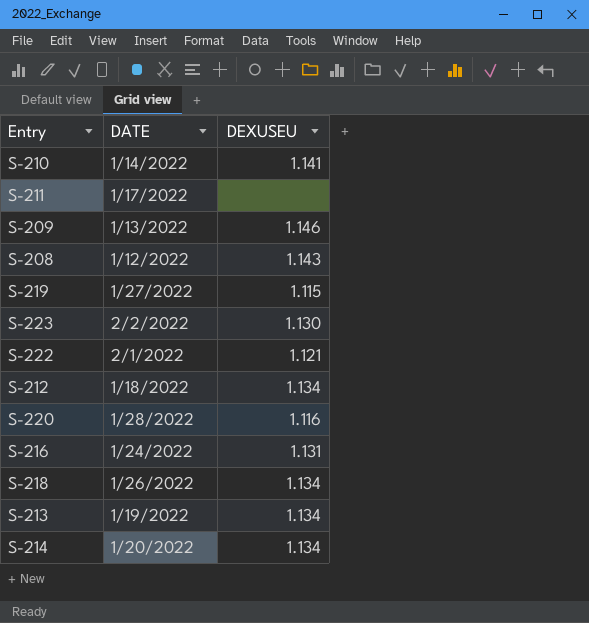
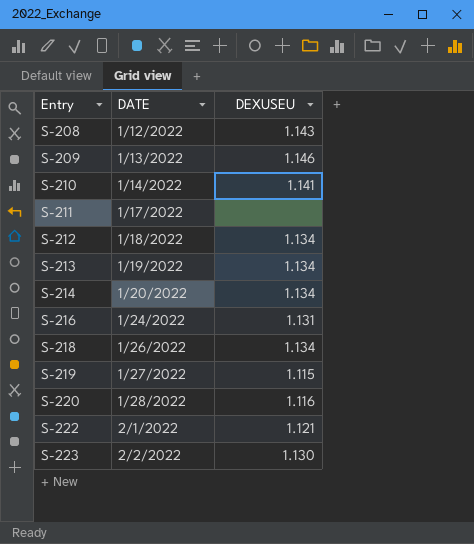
row order: none -> Entry ascending

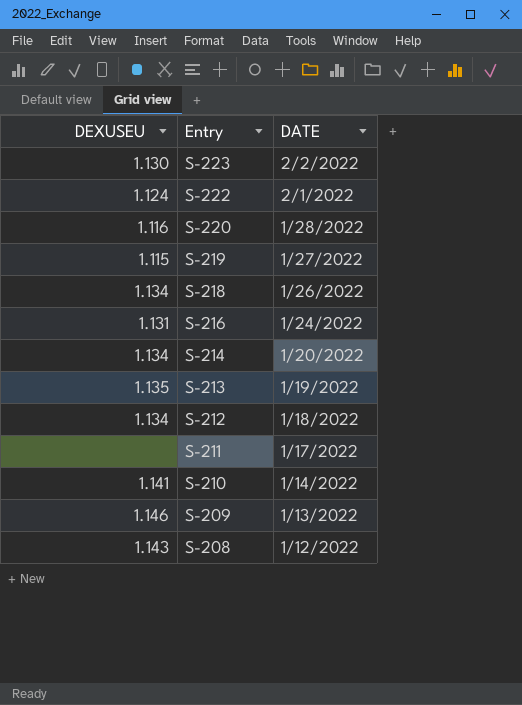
row order: Entry ascending -> Entry descending
column DEXUSEU | position: 3 -> 1
S-222 | DEXUSEU: 1.121 -> 1.124
S-213 | DEXUSEU: 1.134 -> 1.135

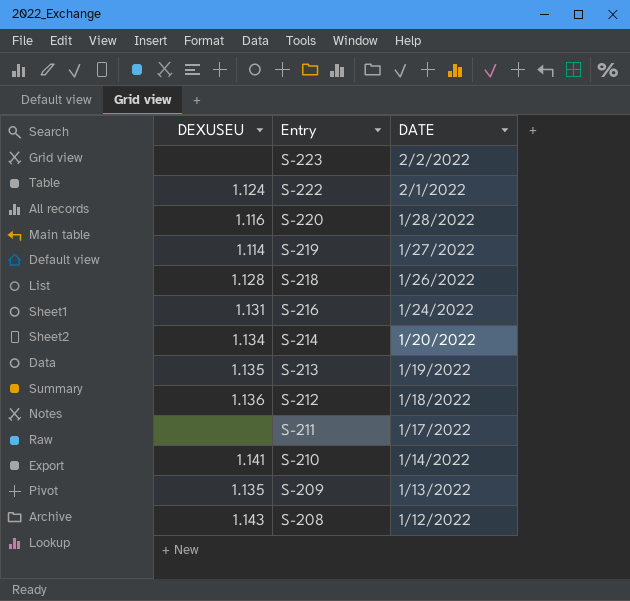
S-223 | DEXUSEU: 1.130 -> none
S-219 | DEXUSEU: 1.115 -> 1.114
S-218 | DEXUSEU: 1.134 -> 1.128
S-212 | DEXUSEU: 1.134 -> 1.136
S-209 | DEXUSEU: 1.146 -> 1.135

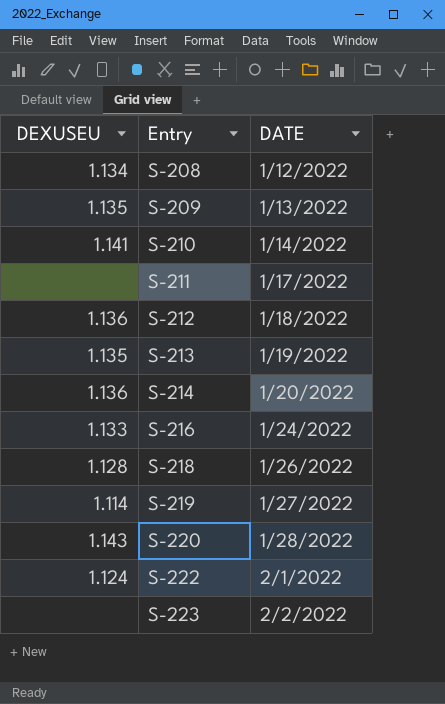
row order: Entry descending -> Entry ascending
S-208 | DEXUSEU: 1.143 -> 1.134
S-214 | DEXUSEU: 1.134 -> 1.136
S-216 | DEXUSEU: 1.131 -> 1.133
S-220 | DEXUSEU: 1.116 -> 1.143

